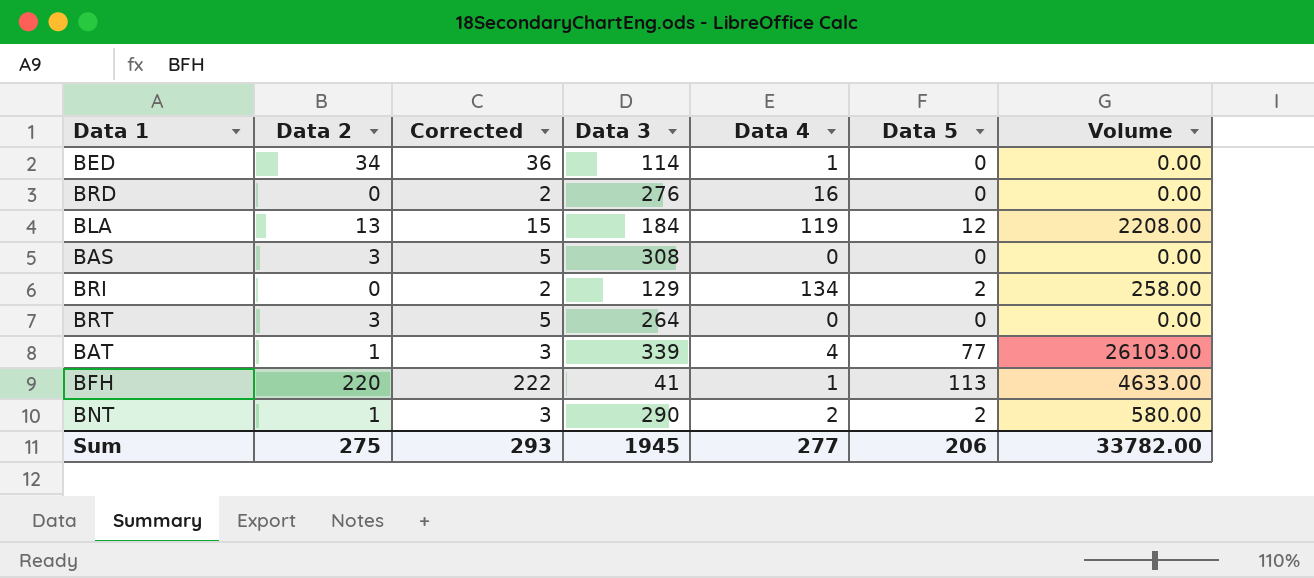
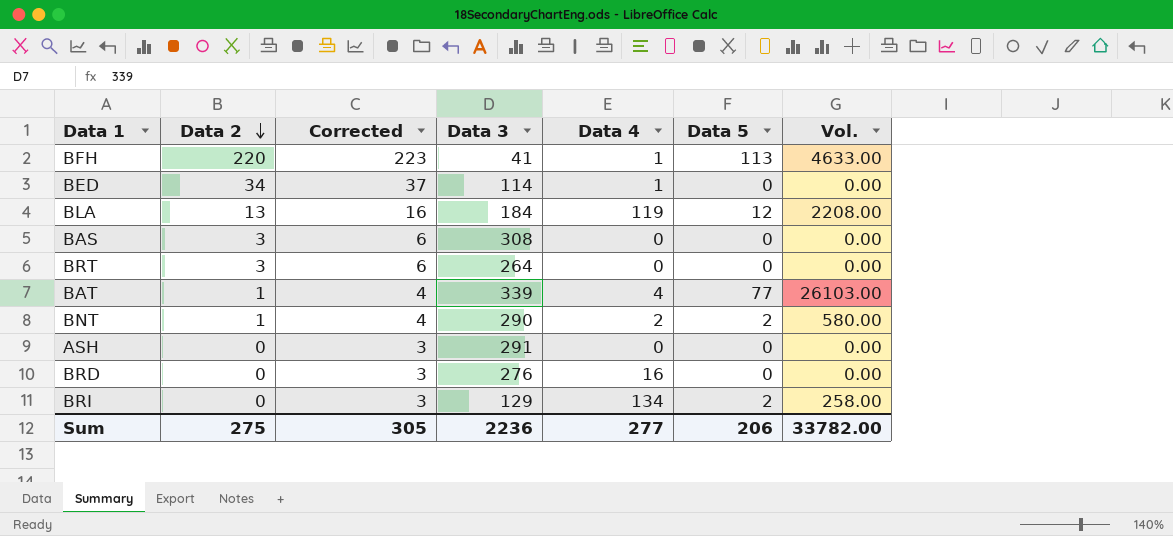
row order: none -> Data 2 descending
column Corrected | formula: [Data 2] + 2 -> [Data 2] + 3
column name: Volume -> Vol.
row ASH: none -> 0 | 3 | 291 | 0 | 0 | 0.00
Sum | Corrected: 293 -> 305
Sum | Data 3: 1945 -> 2236

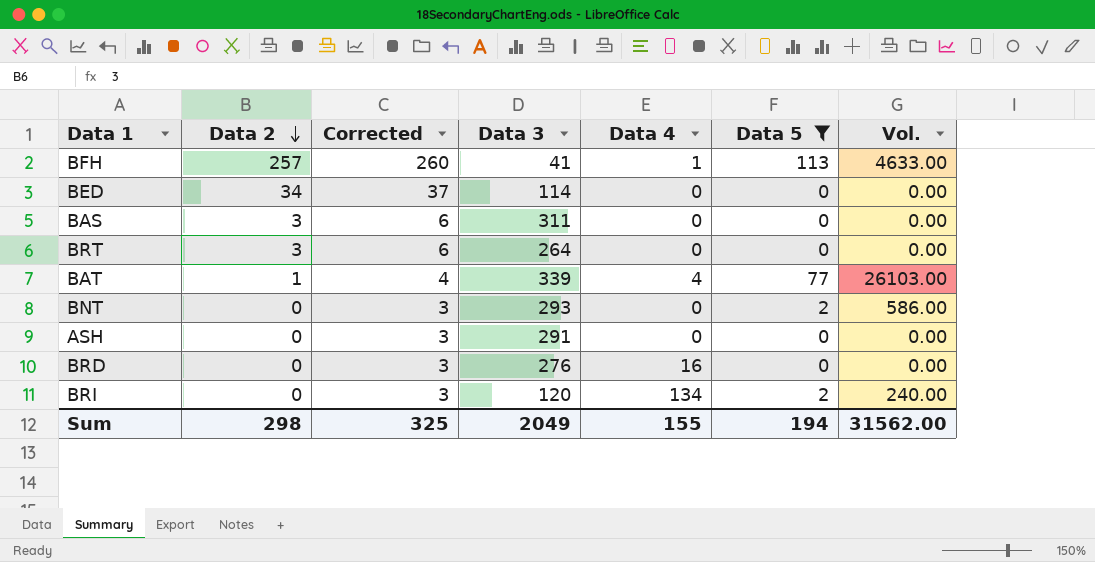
filter: none -> Data 5 != 12
BFH | Data 2: 220 -> 257
BFH | Corrected: 223 -> 260
BED | Data 4: 1 -> 0
BAS | Data 3: 308 -> 311
BNT | Data 2: 1 -> 0
BNT | Corrected: 4 -> 3
BNT | Data 3: 290 -> 293
BNT | Data 4: 2 -> 0
BNT | Vol.: 580.00 -> 586.00
BRI | Data 3: 129 -> 120
BRI | Vol.: 258.00 -> 240.00
Sum | Data 2: 275 -> 298
Sum | Corrected: 305 -> 325
Sum | Data 3: 2236 -> 2049
Sum | Data 4: 277 -> 155
Sum | Data 5: 206 -> 194
Sum | Vol.: 33782.00 -> 31562.00

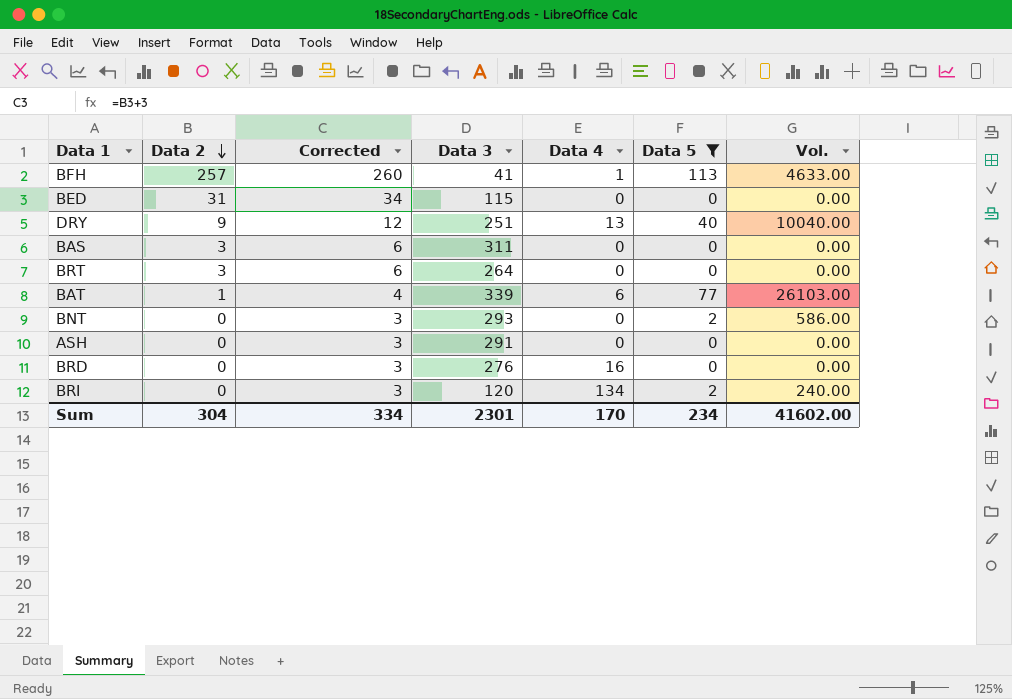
BED | Data 2: 34 -> 31
BED | Corrected: 37 -> 34
BED | Data 3: 114 -> 115
row DRY: none -> 9 | 12 | 251 | 13 | 40 | 10040.00
BAT | Data 4: 4 -> 6
Sum | Data 2: 298 -> 304
Sum | Corrected: 325 -> 334
Sum | Data 3: 2049 -> 2301
Sum | Data 4: 155 -> 170
Sum | Data 5: 194 -> 234
Sum | Vol.: 31562.00 -> 41602.00

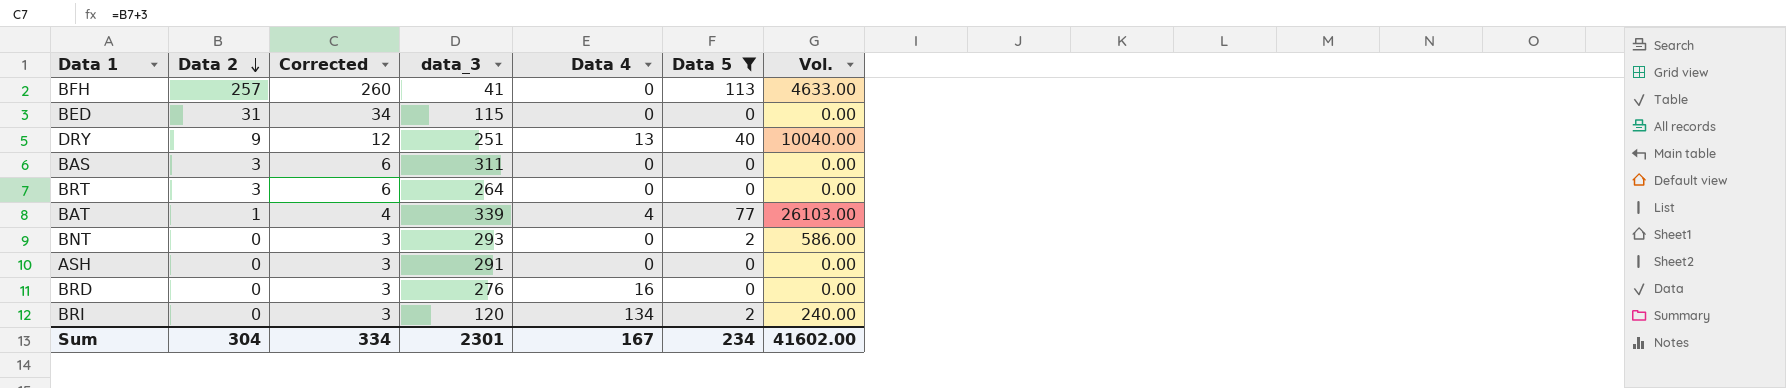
column name: Data 3 -> data_3
BFH | Data 4: 1 -> 0
BAT | Data 4: 6 -> 4
Sum | Data 4: 170 -> 167

